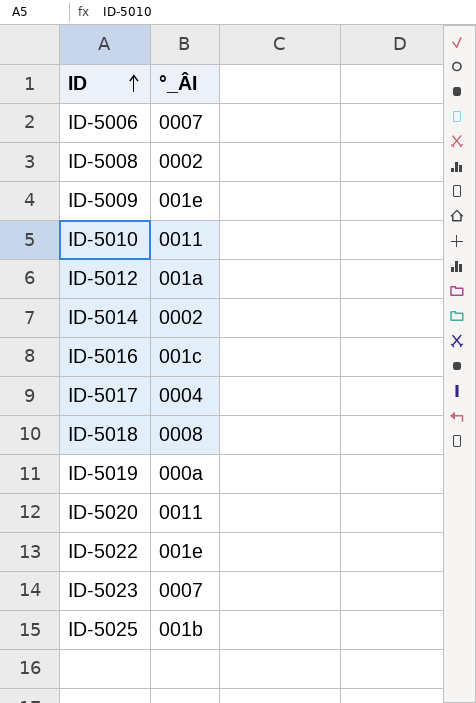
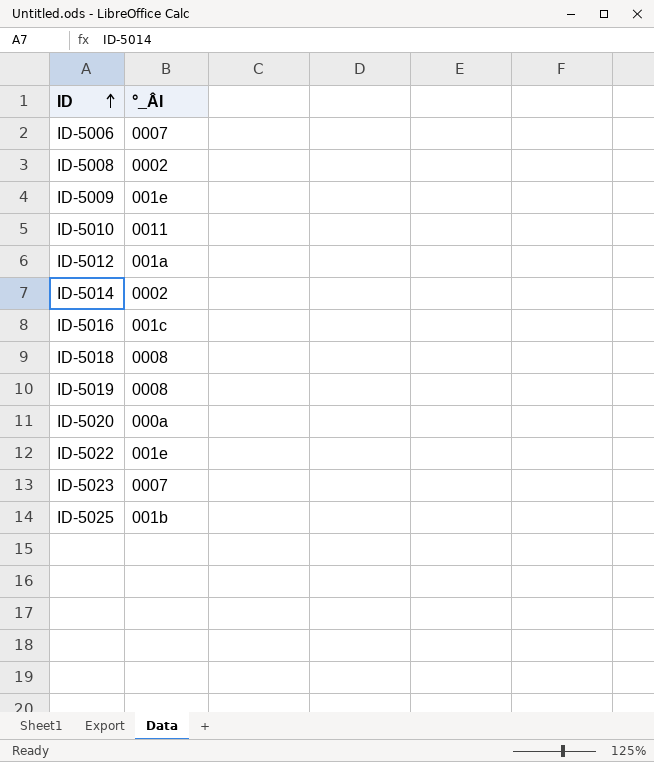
row ID-5017: 0004 -> none
ID-5019 | °_ÂI: 000a -> 0008
ID-5020 | °_ÂI: 0011 -> 000a

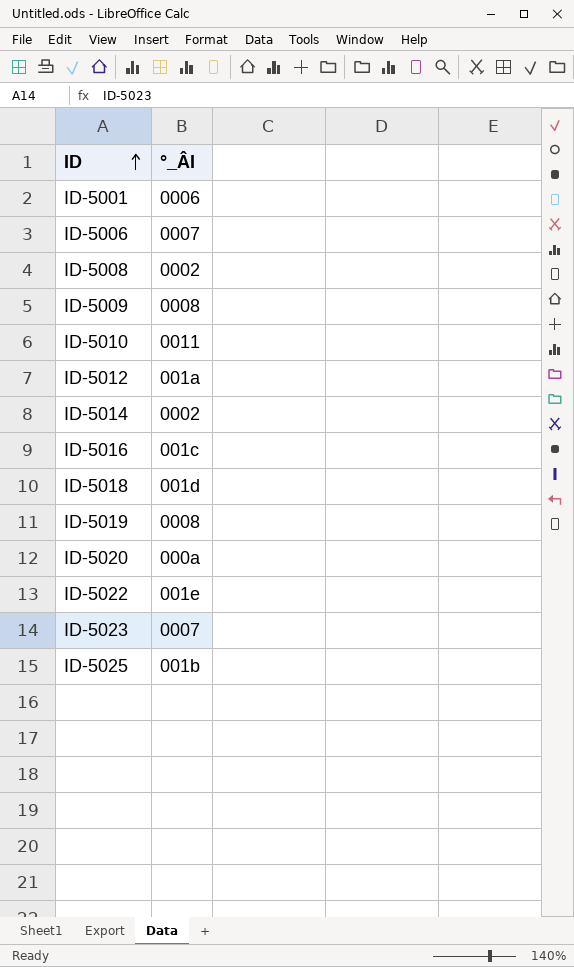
row ID-5001: none -> 0006
ID-5009 | °_ÂI: 001e -> 0008
ID-5018 | °_ÂI: 0008 -> 001d

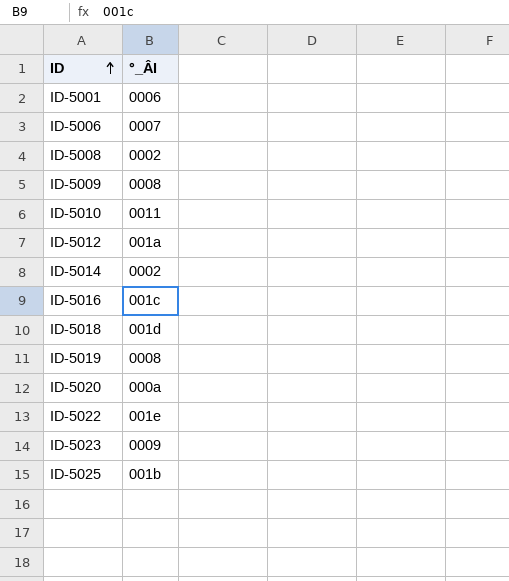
ID-5023 | °_ÂI: 0007 -> 0009

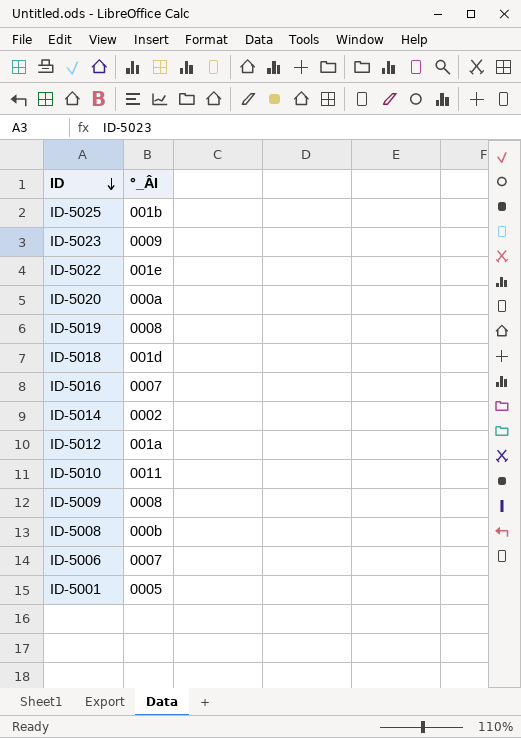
row order: ID ascending -> ID descending
ID-5016 | °_ÂI: 001c -> 0007
ID-5008 | °_ÂI: 0002 -> 000b
ID-5001 | °_ÂI: 0006 -> 0005

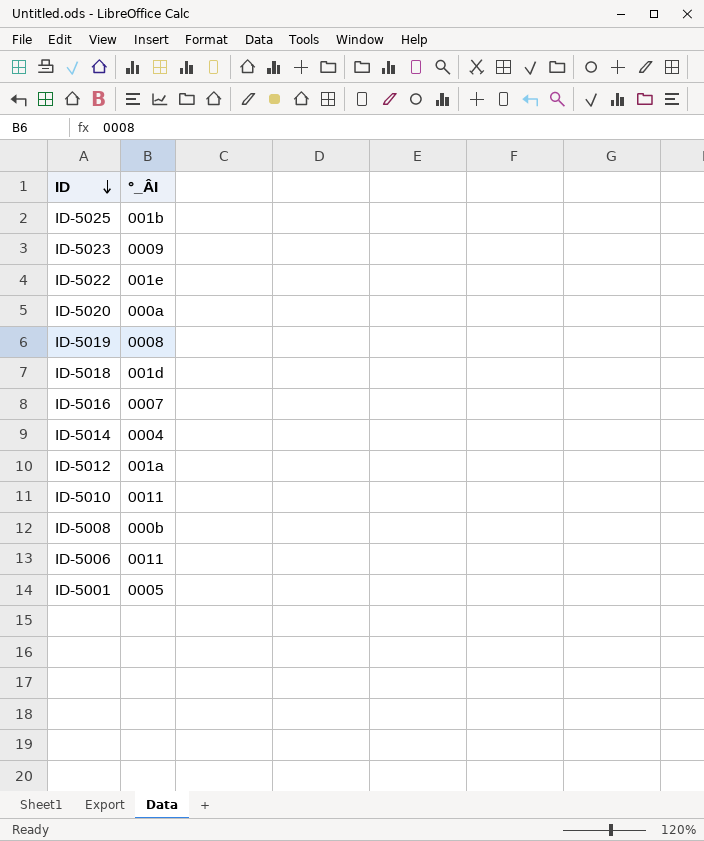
row ID-5009: 0008 -> none
ID-5014 | °_ÂI: 0002 -> 0004
ID-5006 | °_ÂI: 0007 -> 0011

